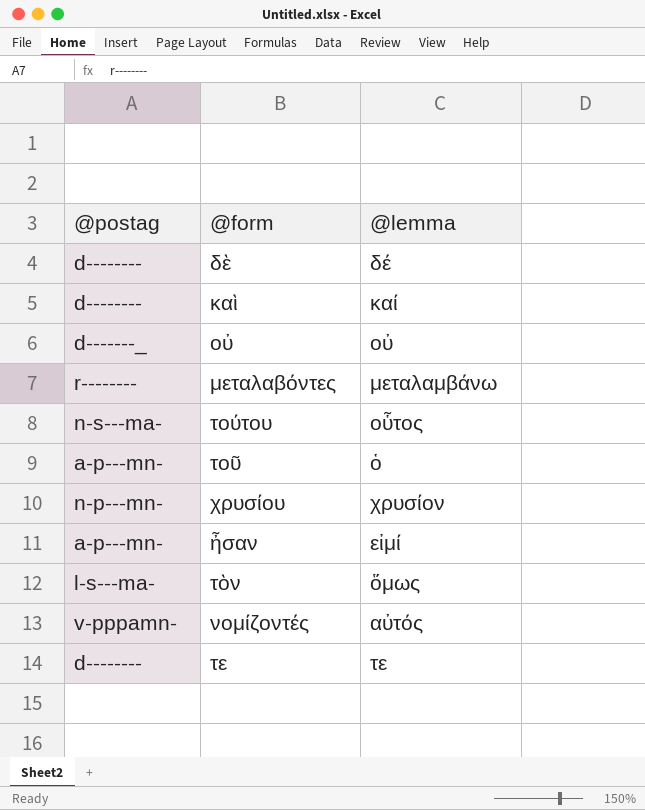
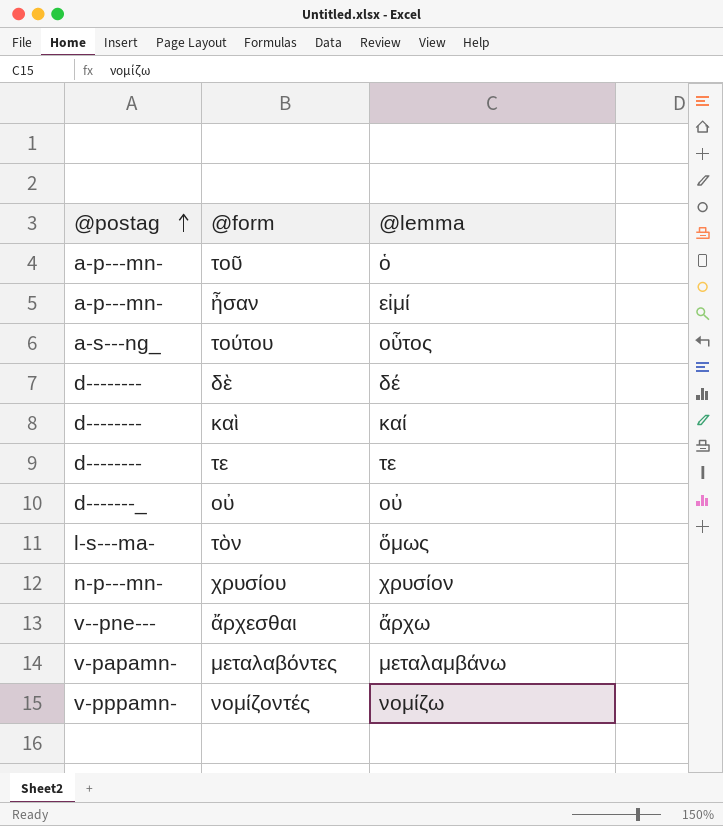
row order: none -> @postag ascending
τούτου | @postag: n-s---ma- -> a-s---ng_
row ἄρχεσθαι: none -> v--pne--- | ἄρχω
μεταλαβόντες | @postag: r-------- -> v-papamn-
νομίζοντές | @lemma: αὐτός -> νομίζω

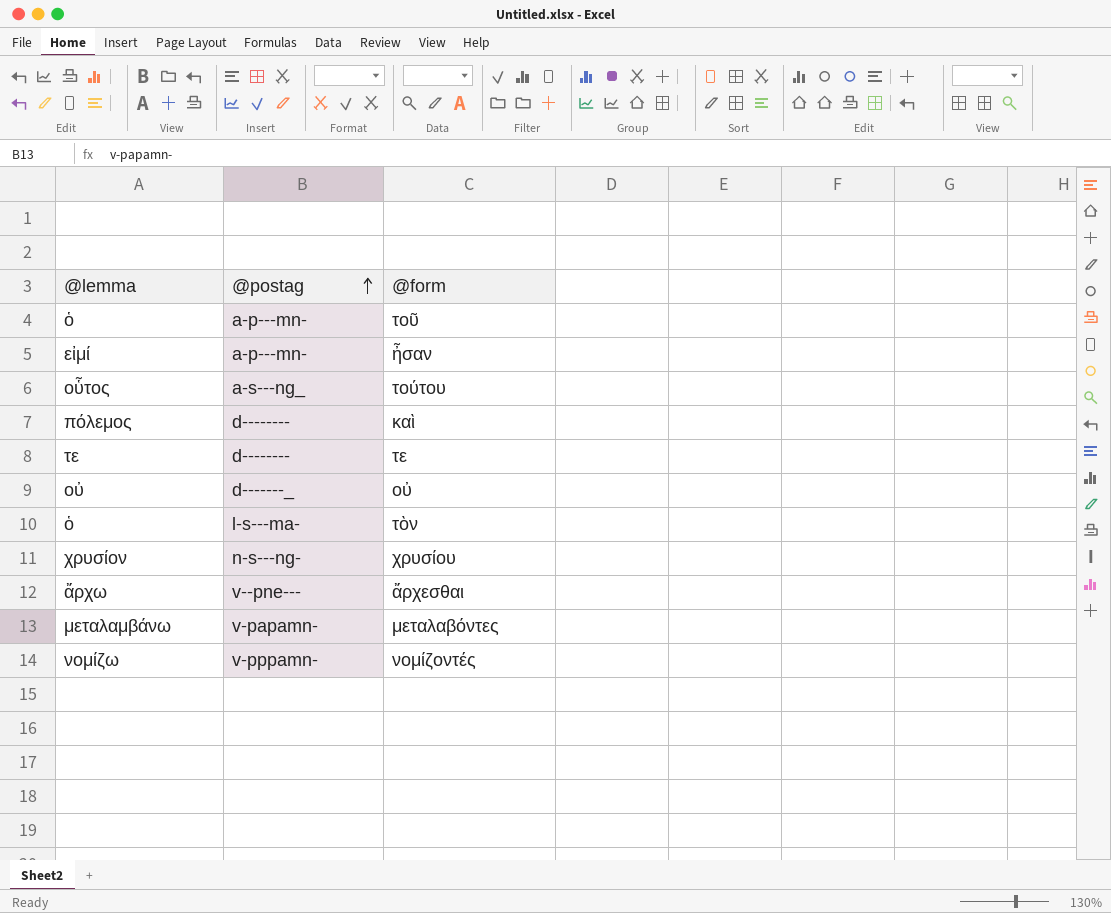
column @lemma | position: 3 -> 1
row δὲ: d-------- | δέ -> none
καὶ | @lemma: καί -> πόλεμος
τὸν | @lemma: ὅμως -> ὁ
χρυσίου | @postag: n-p---mn- -> n-s---ng-

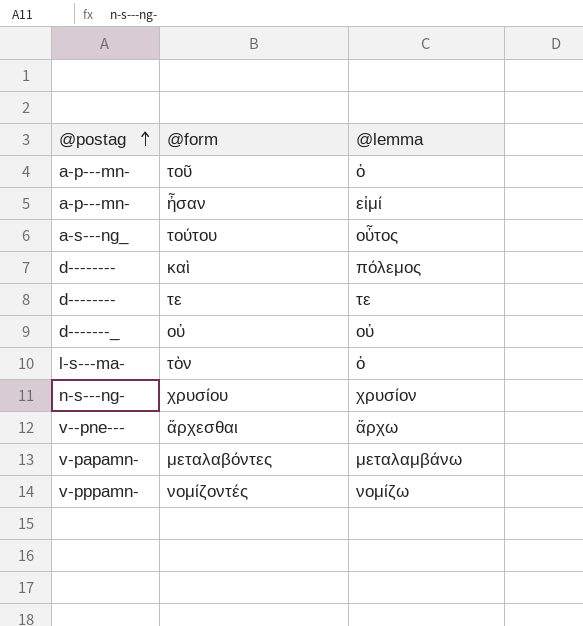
column @lemma | position: 1 -> 3

